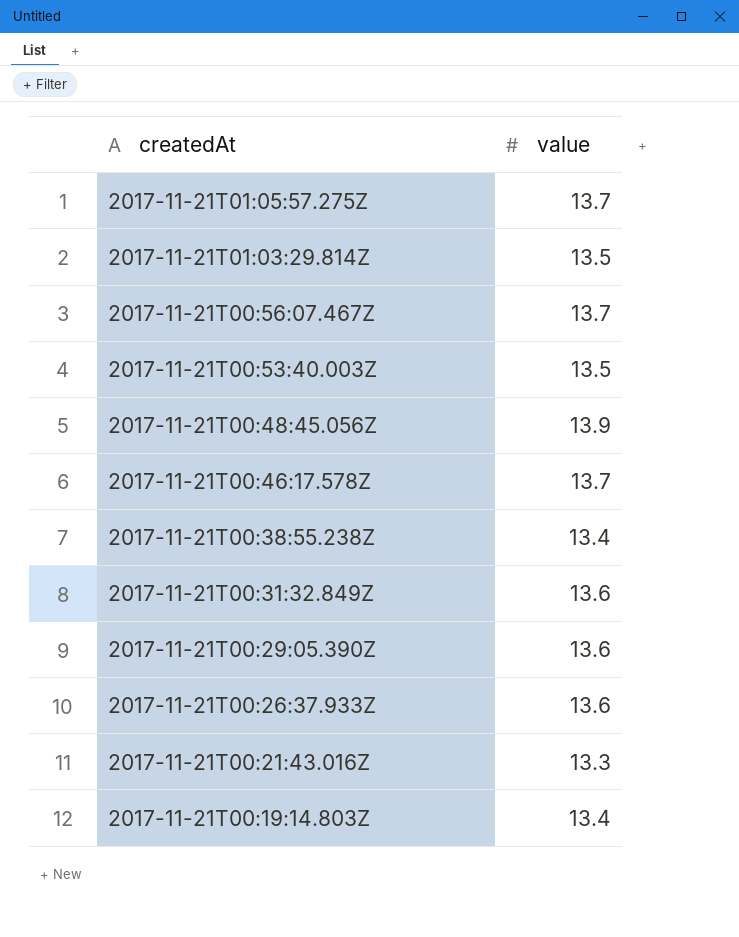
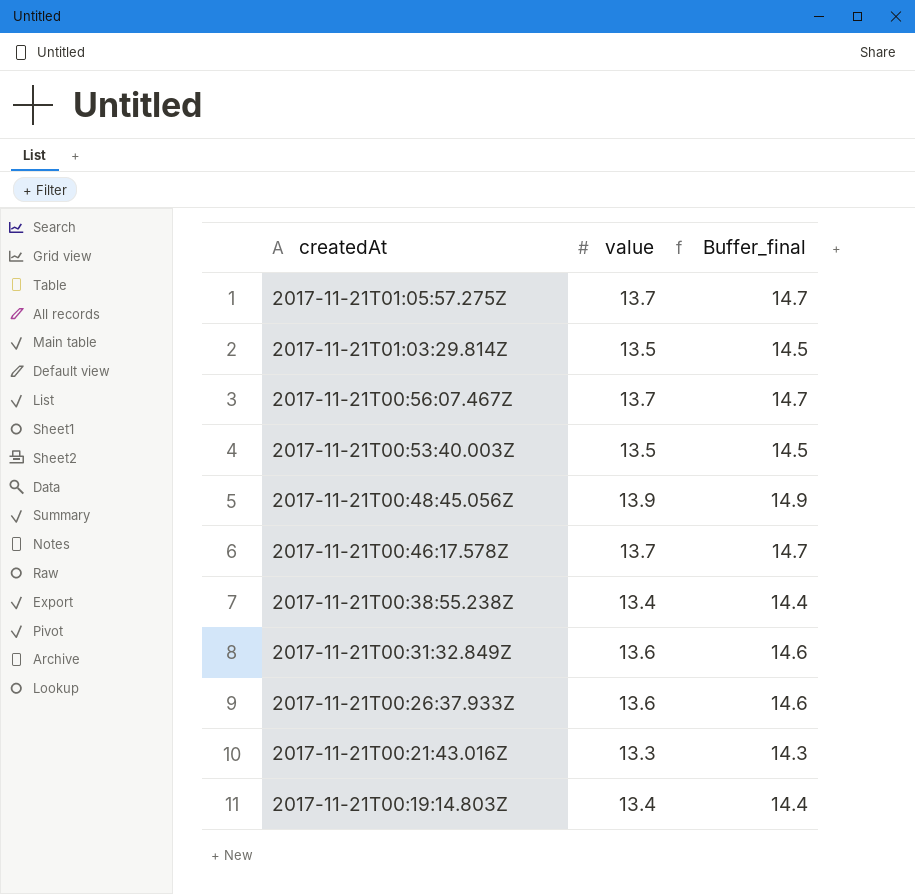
column Buffer_final | formula: none -> [value] + 1
row 2017-11-21T00:29:05.390Z: 13.6 -> none

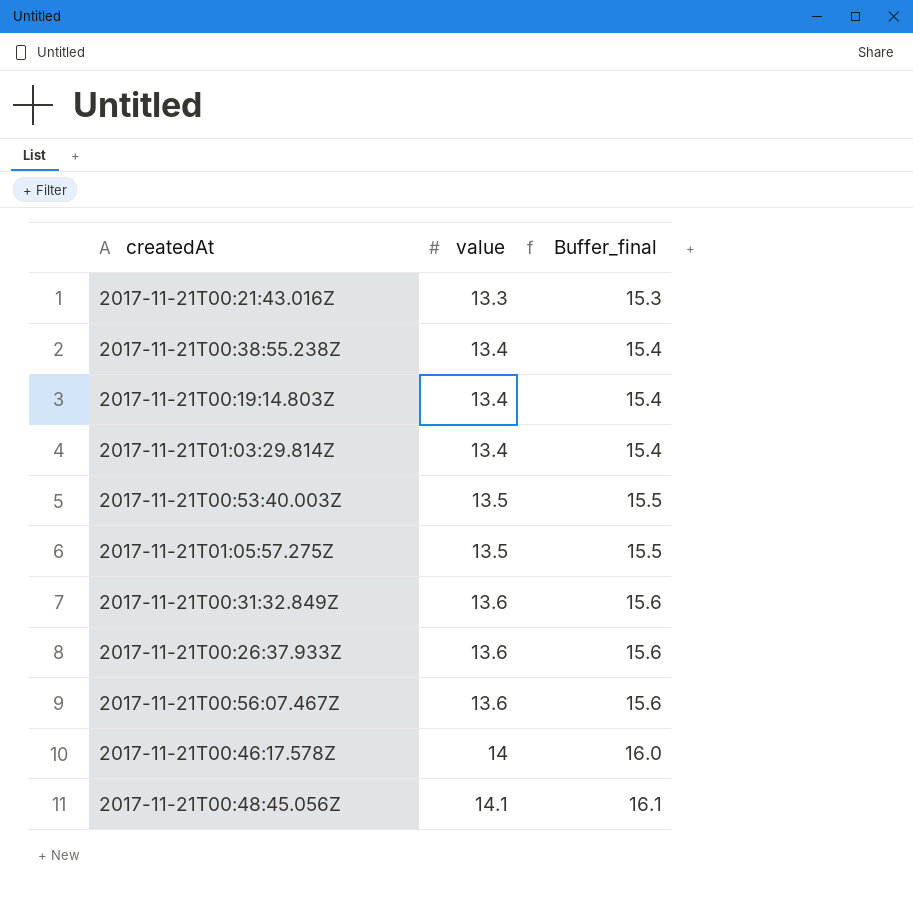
row order: createdAt descending -> value ascending
column Buffer_final | formula: [value] + 1 -> [value] + 2
2017-11-21T01:03:29.814Z | value: 13.5 -> 13.4
2017-11-21T01:05:57.275Z | value: 13.7 -> 13.5
2017-11-21T00:56:07.467Z | value: 13.7 -> 13.6
2017-11-21T00:46:17.578Z | value: 13.7 -> 14
2017-11-21T00:48:45.056Z | value: 13.9 -> 14.1

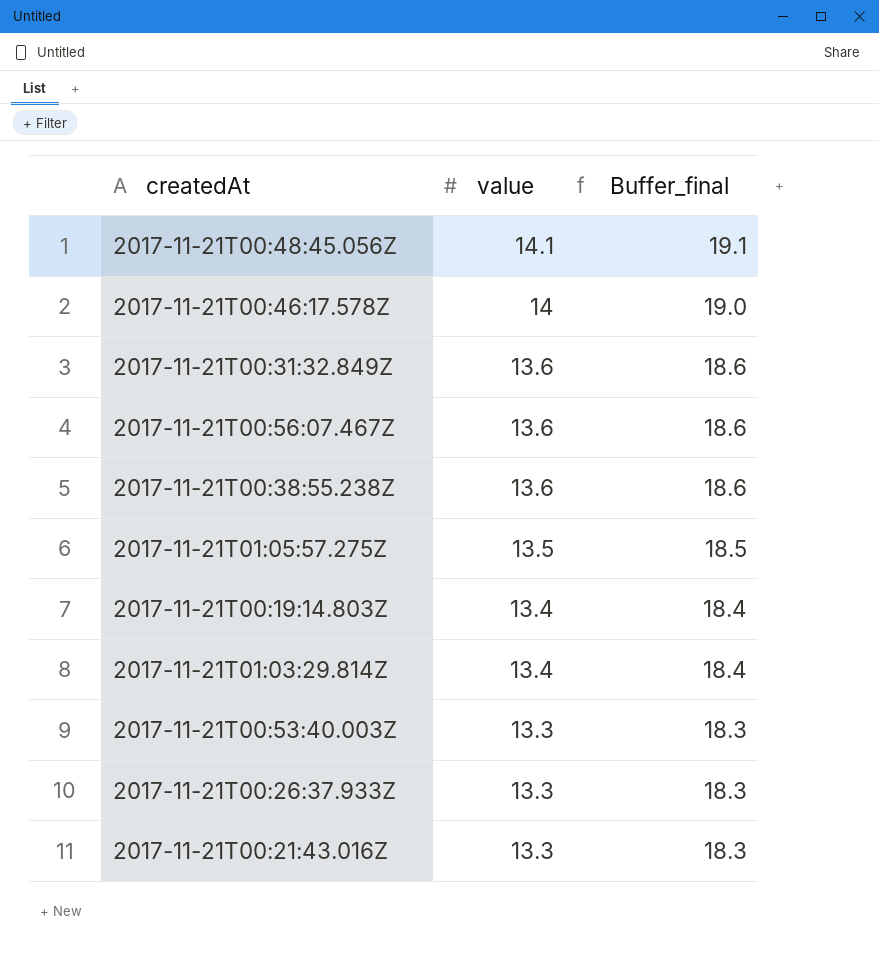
row order: value ascending -> value descending
column Buffer_final | formula: [value] + 2 -> [value] + 5
2017-11-21T00:38:55.238Z | value: 13.4 -> 13.6
2017-11-21T00:53:40.003Z | value: 13.5 -> 13.3
2017-11-21T00:26:37.933Z | value: 13.6 -> 13.3

